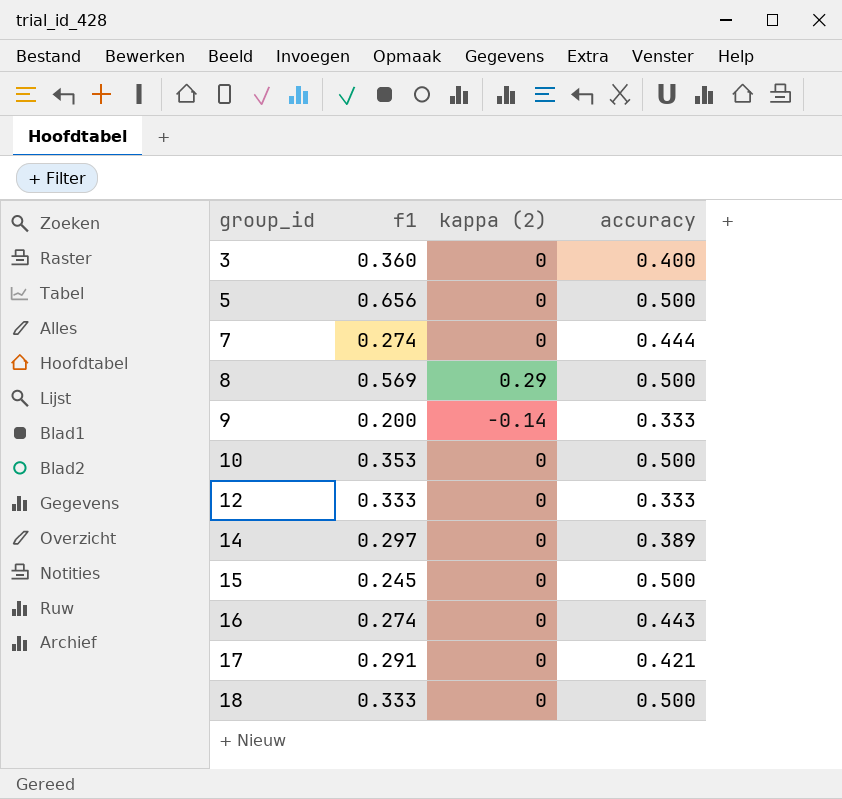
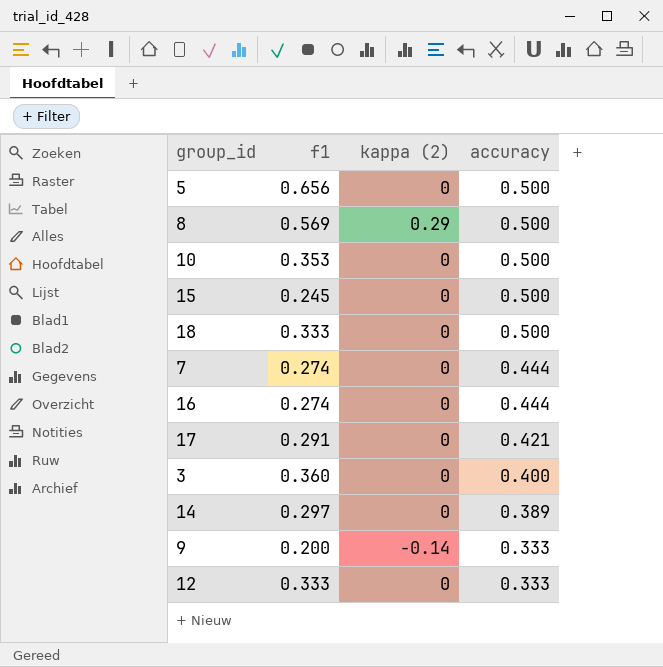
row order: group_id ascending -> accuracy descending
16 | accuracy: 0.443 -> 0.444

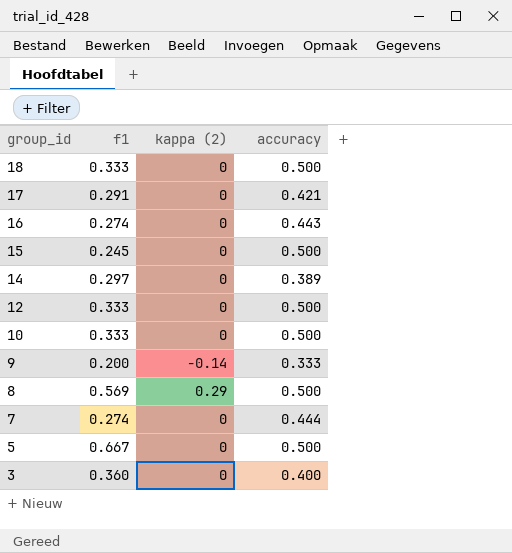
row order: accuracy descending -> group_id descending
16 | accuracy: 0.444 -> 0.443
12 | accuracy: 0.333 -> 0.500
10 | f1: 0.353 -> 0.333
5 | f1: 0.656 -> 0.667

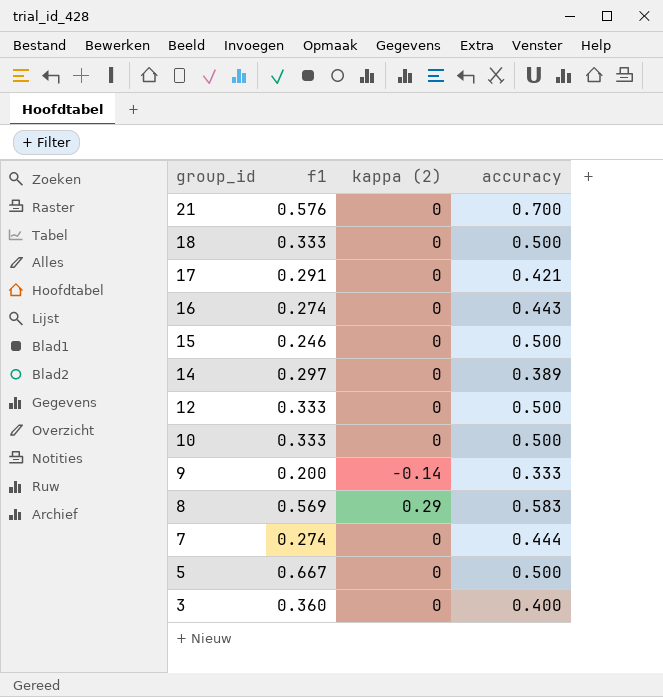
row 21: none -> 0.576 | 0 | 0.700
15 | f1: 0.245 -> 0.246
8 | accuracy: 0.500 -> 0.583

